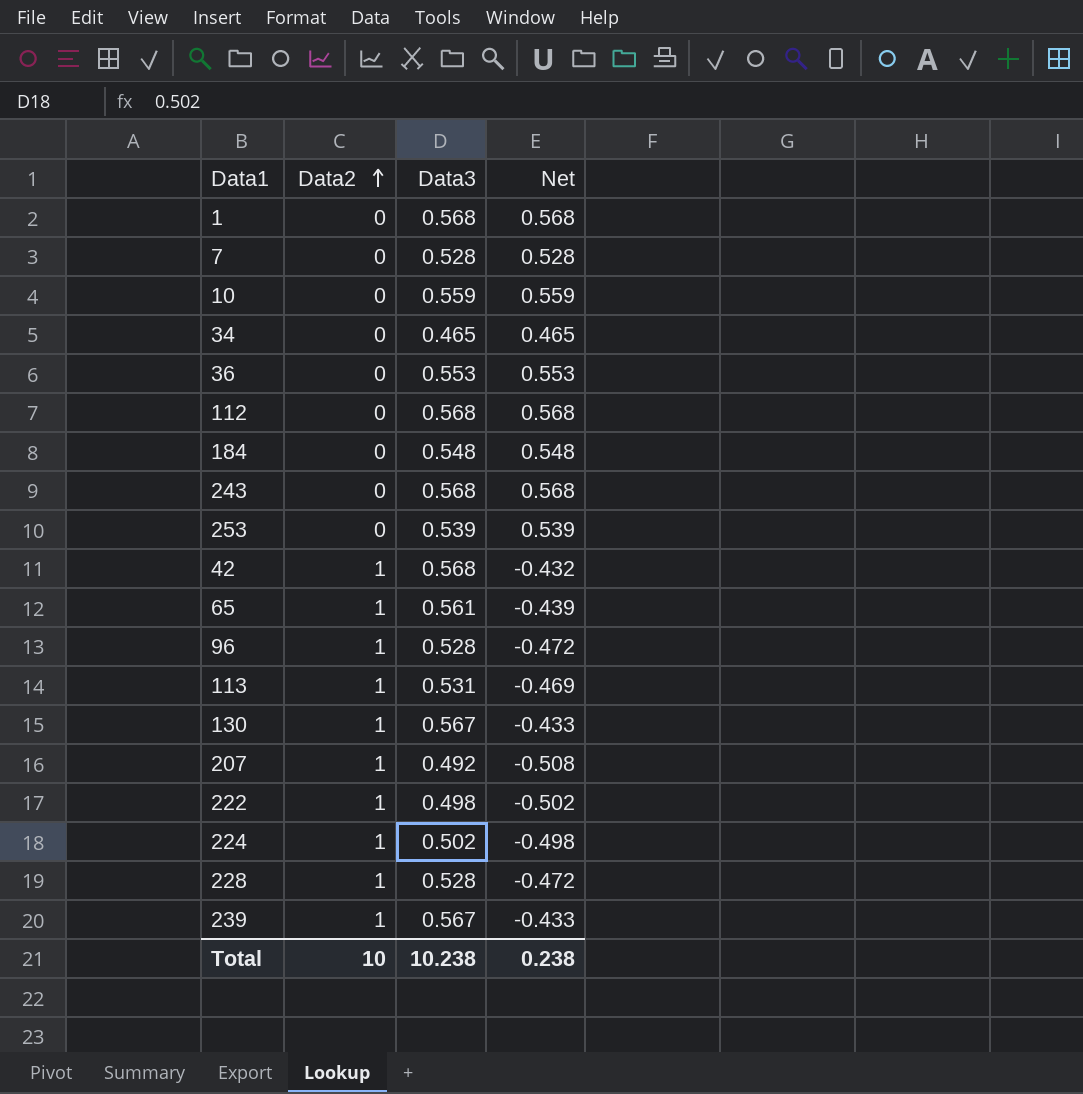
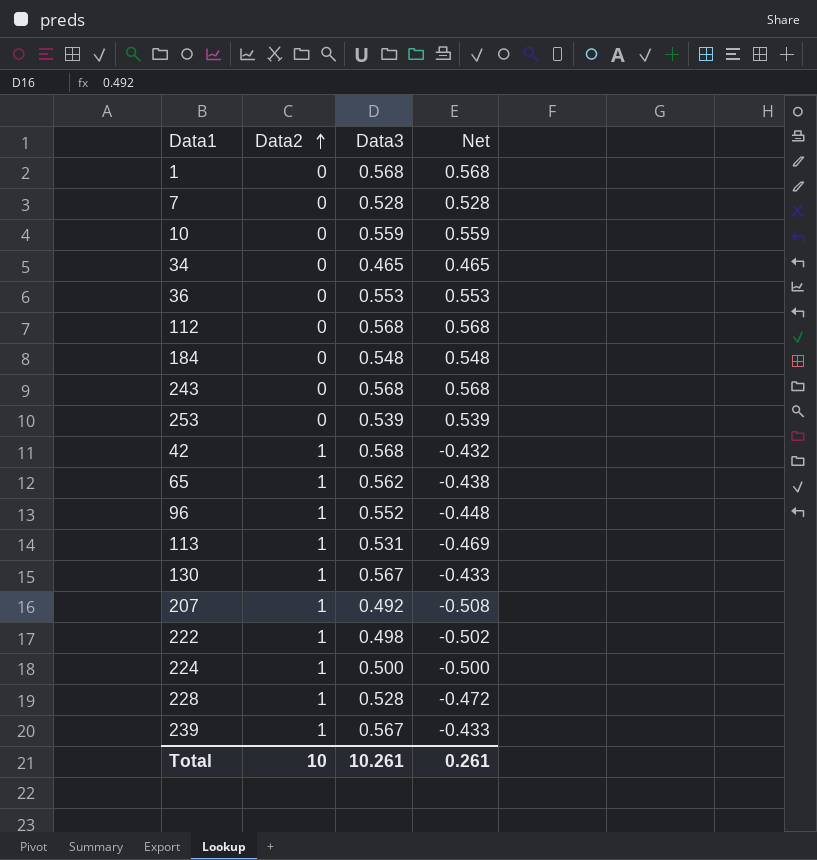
65 | Data3: 0.561 -> 0.562
65 | Net: -0.439 -> -0.438
96 | Data3: 0.528 -> 0.552
96 | Net: -0.472 -> -0.448
224 | Data3: 0.502 -> 0.500
224 | Net: -0.498 -> -0.500
Total | Data3: 10.238 -> 10.261
Total | Net: 0.238 -> 0.261

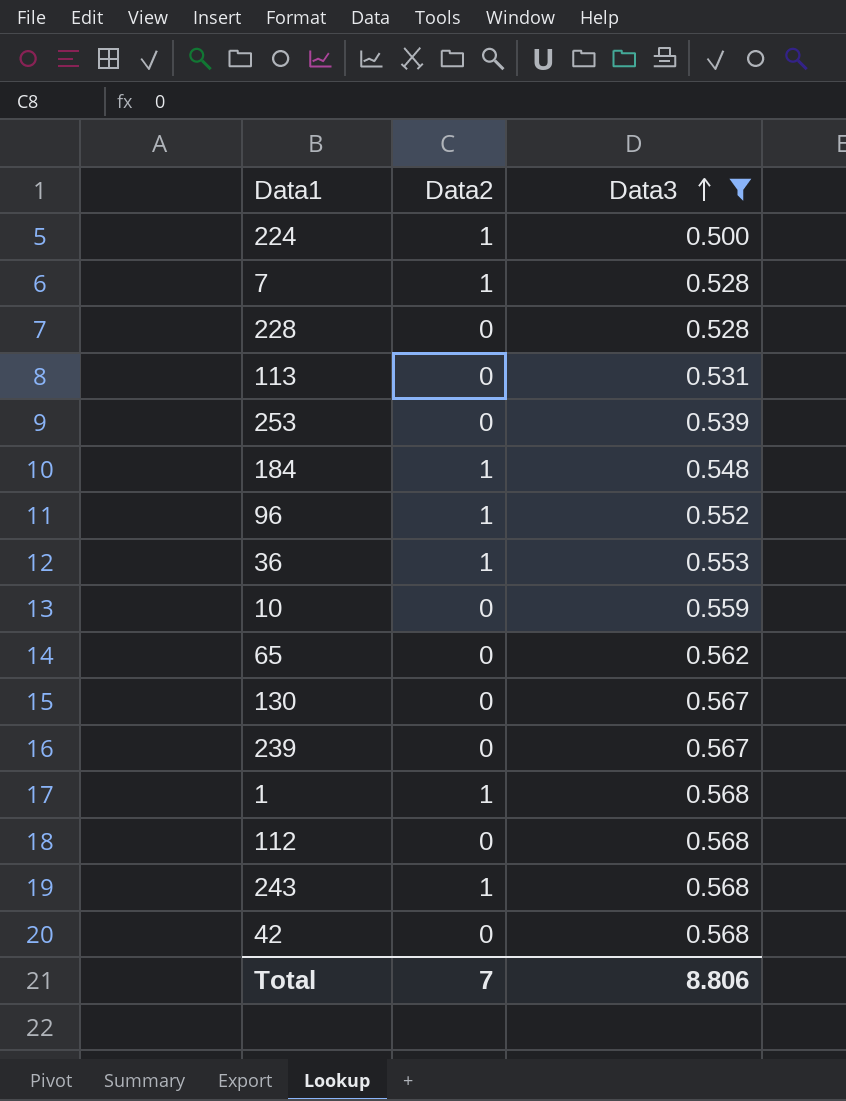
filter: none -> Data3 >= 0.500
row order: Data2 ascending -> Data3 ascending
column Net | formula: [Data3] - [Data2] -> none
7 | Data2: 0 -> 1
228 | Data2: 1 -> 0
113 | Data2: 1 -> 0
184 | Data2: 0 -> 1
36 | Data2: 0 -> 1
65 | Data2: 1 -> 0
130 | Data2: 1 -> 0
239 | Data2: 1 -> 0
1 | Data2: 0 -> 1
243 | Data2: 0 -> 1
42 | Data2: 1 -> 0
Total | Data2: 10 -> 7
Total | Data3: 10.261 -> 8.806

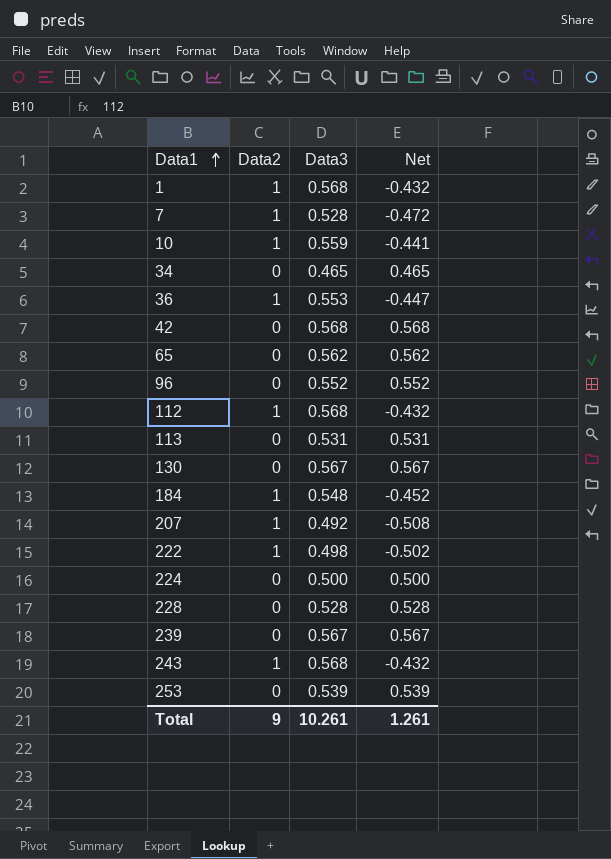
filter: Data3 >= 0.500 -> none
row order: Data3 ascending -> Data1 ascending
column Net | formula: none -> [Data3] - [Data2]
10 | Data2: 0 -> 1
96 | Data2: 1 -> 0
112 | Data2: 0 -> 1
224 | Data2: 1 -> 0
Total | Data2: 7 -> 9
Total | Data3: 8.806 -> 10.261

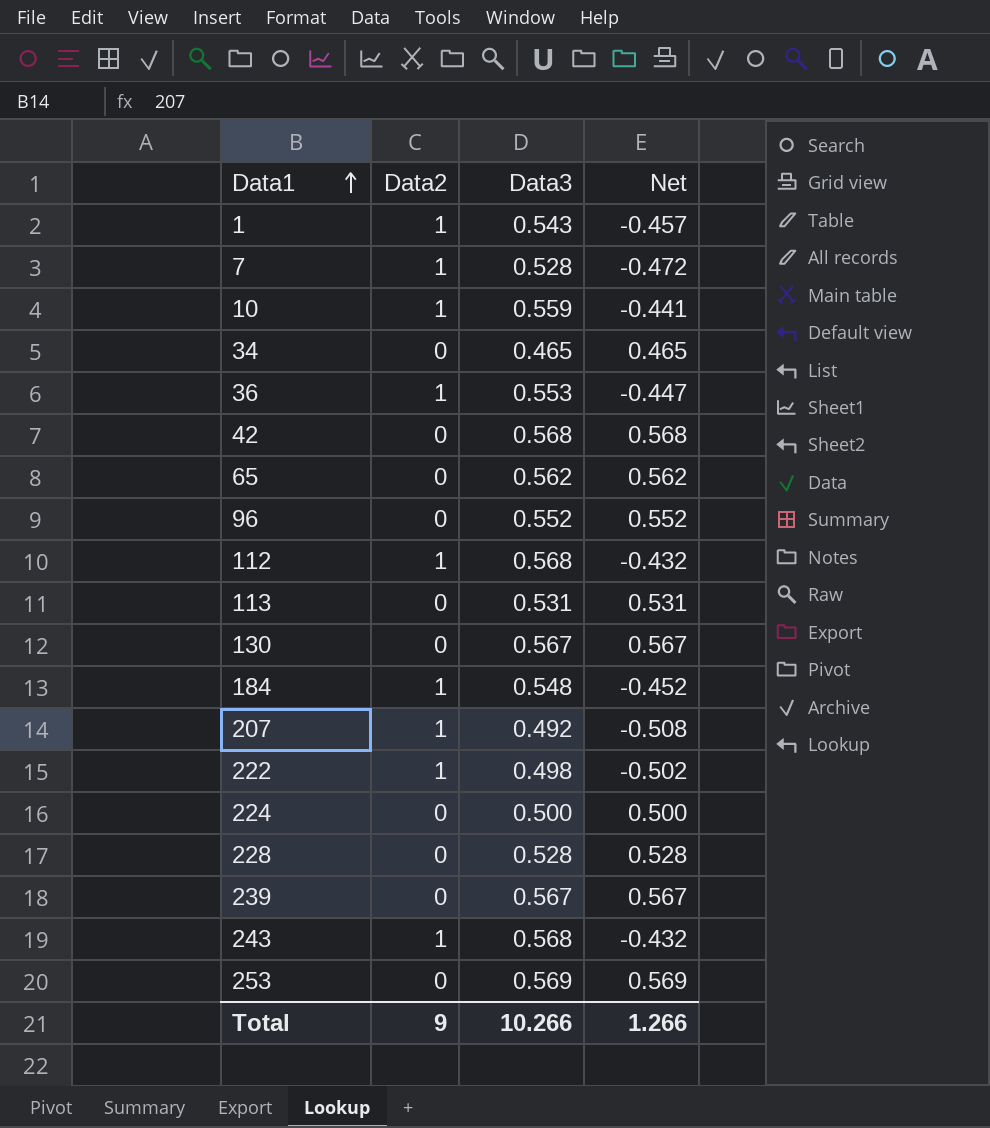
1 | Data3: 0.568 -> 0.543
1 | Net: -0.432 -> -0.457
253 | Data3: 0.539 -> 0.569
253 | Net: 0.539 -> 0.569
Total | Data3: 10.261 -> 10.266
Total | Net: 1.261 -> 1.266

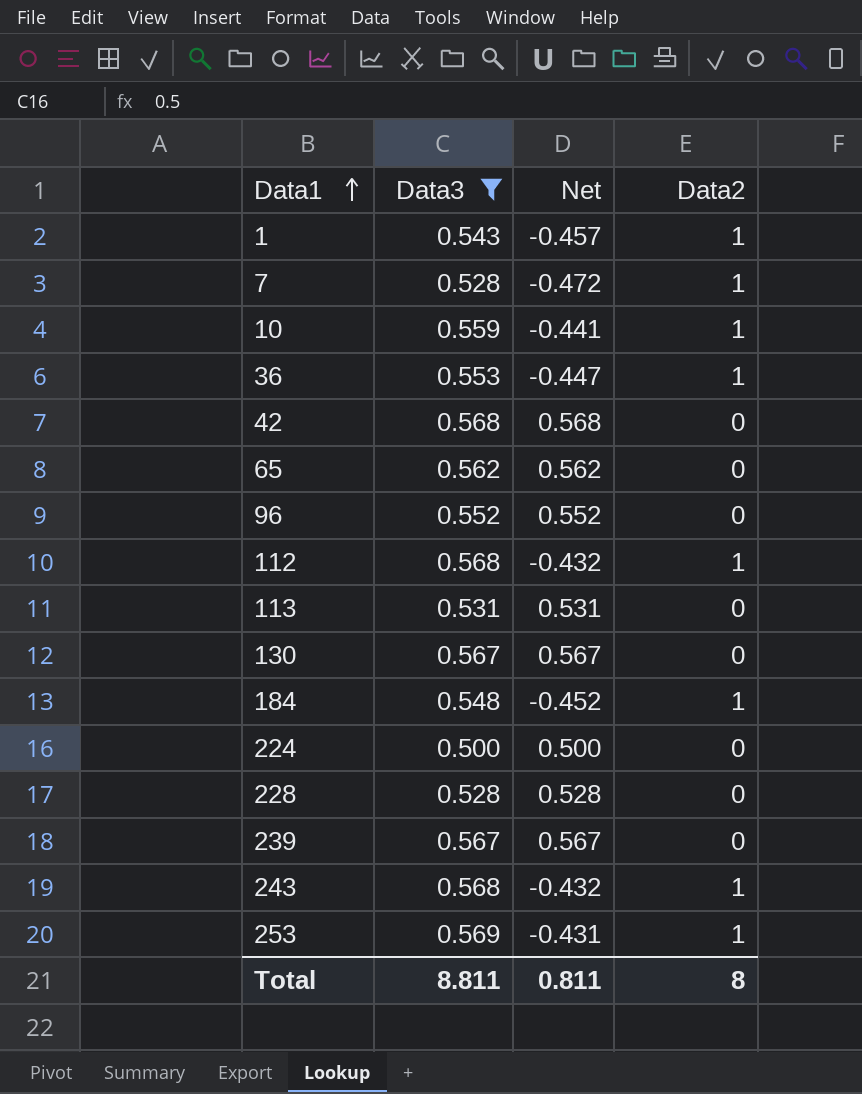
filter: none -> Data3 >= 0.500
column Data2 | position: 2 -> 4
253 | Net: 0.569 -> -0.431
253 | Data2: 0 -> 1
Total | Data3: 10.266 -> 8.811
Total | Net: 1.266 -> 0.811
Total | Data2: 9 -> 8

